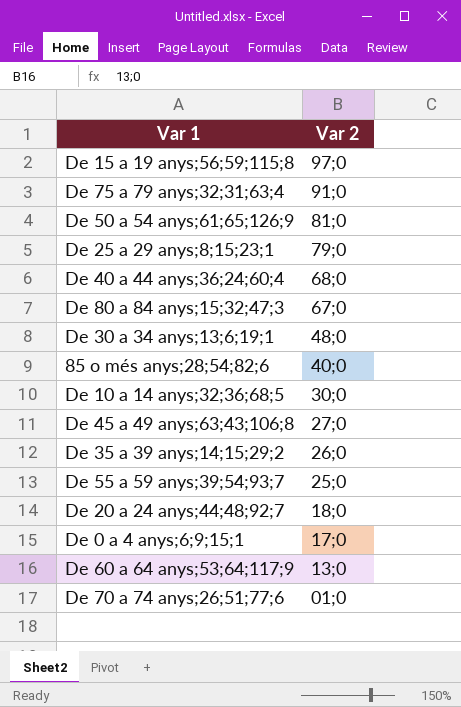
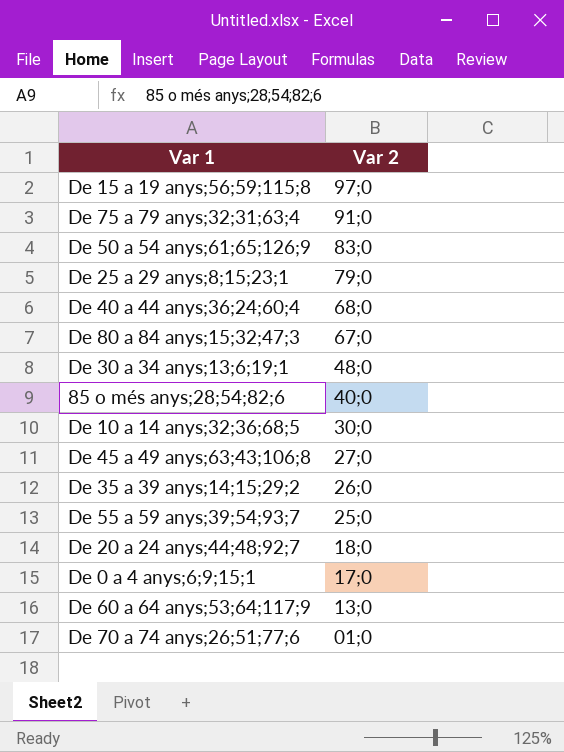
De 50 a 54 anys;61;65;126;9 | Var 2: 81;0 -> 83;0

